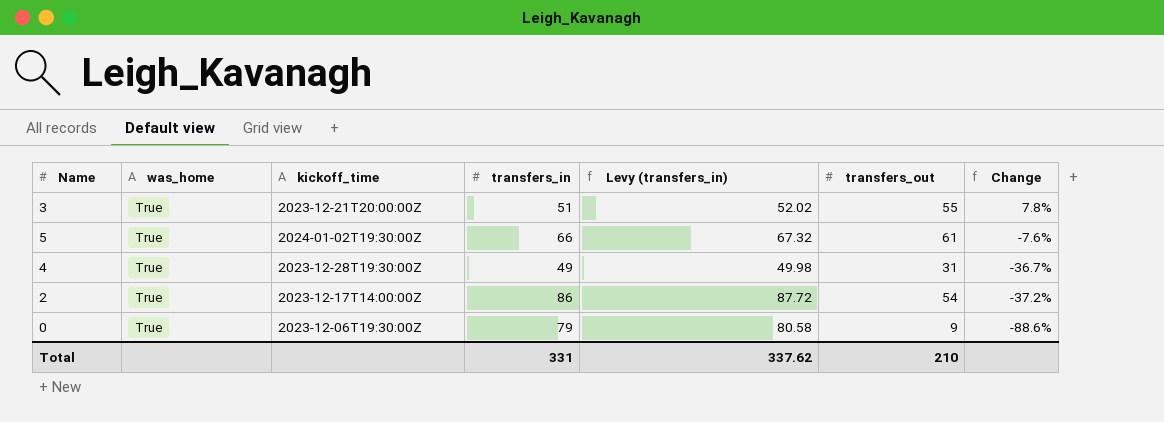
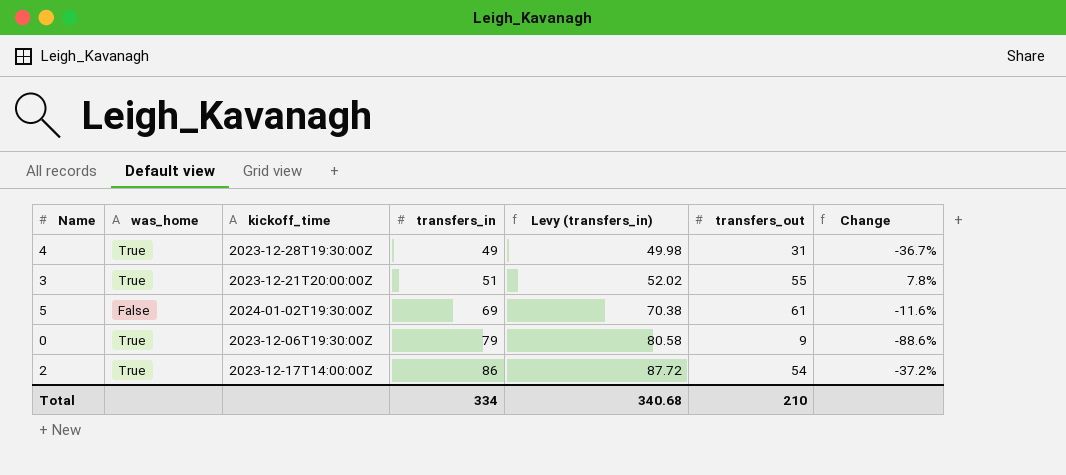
row order: Change descending -> transfers_in ascending
5 | was_home: True -> False
5 | transfers_in: 66 -> 69
5 | Levy (transfers_in): 67.32 -> 70.38
5 | Change: -7.6% -> -11.6%
Total | transfers_in: 331 -> 334
Total | Levy (transfers_in): 337.62 -> 340.68

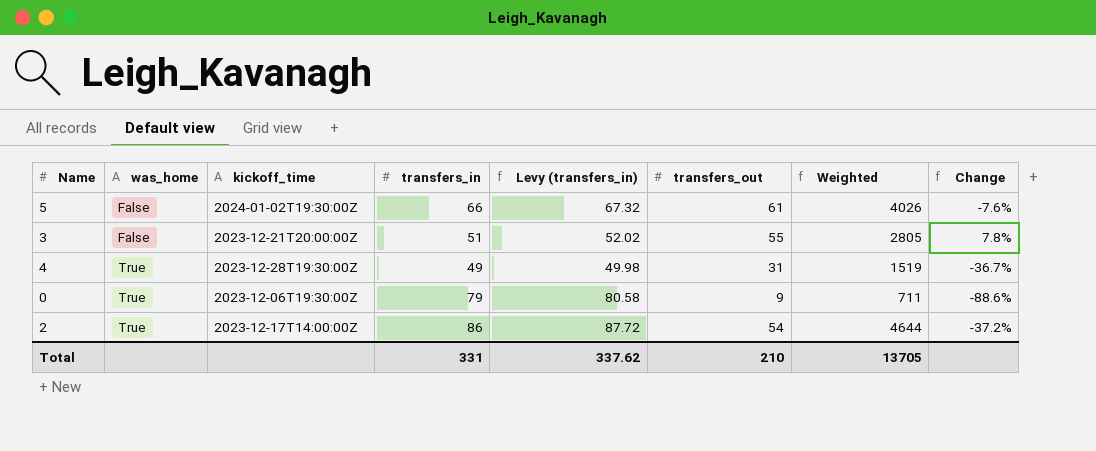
row order: transfers_in ascending -> was_home ascending
column Weighted | formula: none -> [transfers_in] * [transfers_out]
5 | transfers_in: 69 -> 66
5 | Levy (transfers_in): 70.38 -> 67.32
5 | Change: -11.6% -> -7.6%
3 | was_home: True -> False
Total | transfers_in: 334 -> 331
Total | Levy (transfers_in): 340.68 -> 337.62

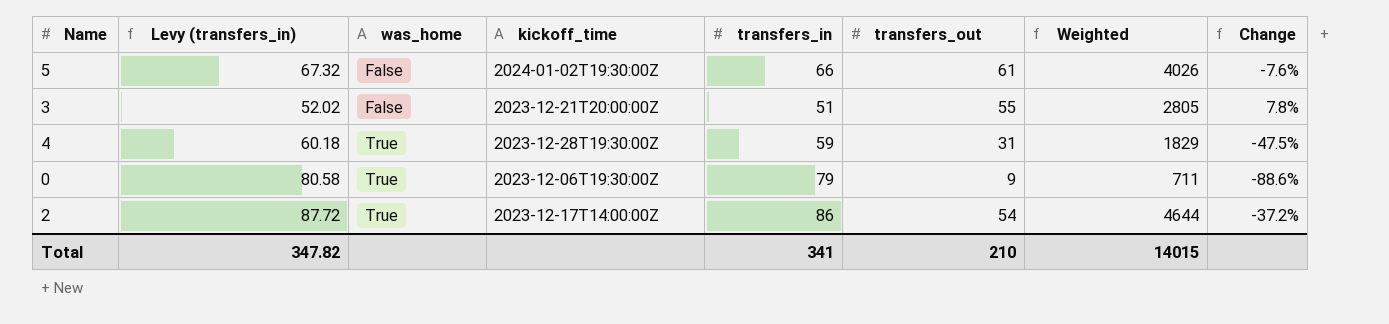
column Levy (transfers_in) | position: 5 -> 2
4 | Levy (transfers_in): 49.98 -> 60.18
4 | transfers_in: 49 -> 59
4 | Weighted: 1519 -> 1829
4 | Change: -36.7% -> -47.5%
Total | Levy (transfers_in): 337.62 -> 347.82
Total | transfers_in: 331 -> 341
Total | Weighted: 13705 -> 14015

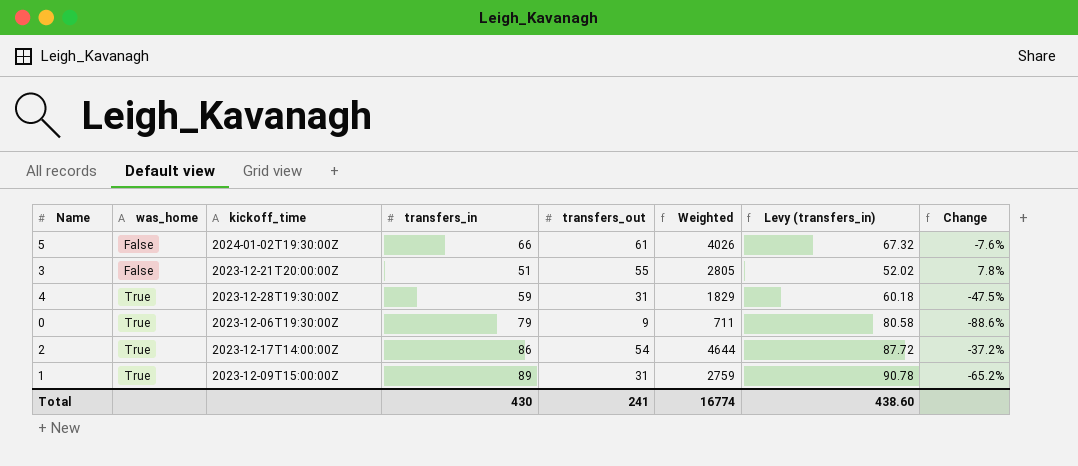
column Levy (transfers_in) | position: 2 -> 7
row 1: none -> True | 2023-12-09T15:00:00Z | 89 | 31 | 2759 | 90.78 | -65.2%
Total | transfers_in: 341 -> 430
Total | transfers_out: 210 -> 241
Total | Weighted: 14015 -> 16774
Total | Levy (transfers_in): 347.82 -> 438.60

